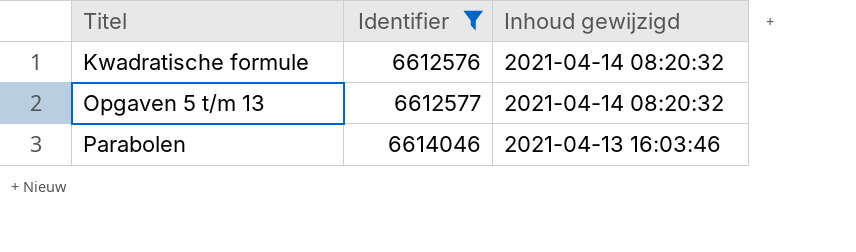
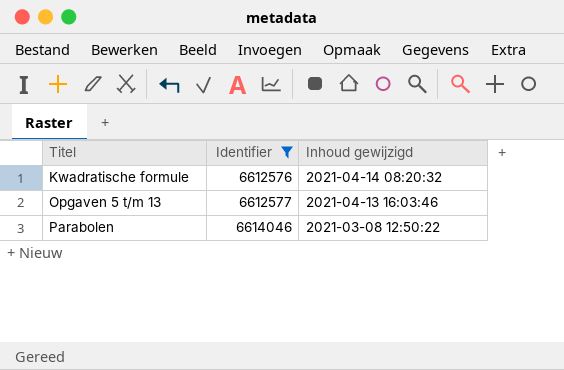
Opgaven 5 t/m 13 | Inhoud gewijzigd: 2021-04-14 08:20:32 -> 2021-04-13 16:03:46
Parabolen | Inhoud gewijzigd: 2021-04-13 16:03:46 -> 2021-03-08 12:50:22

